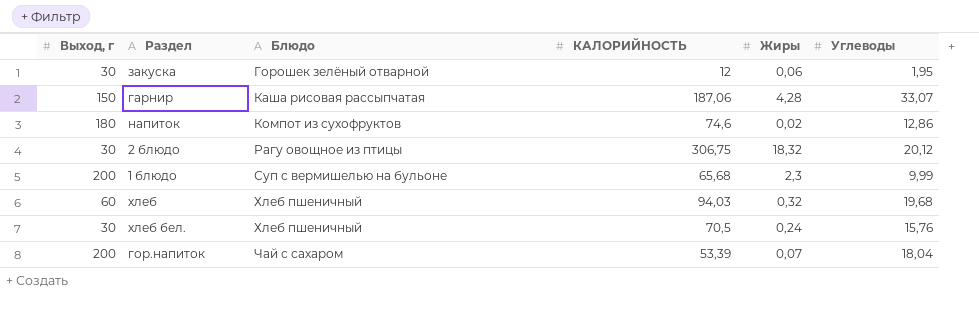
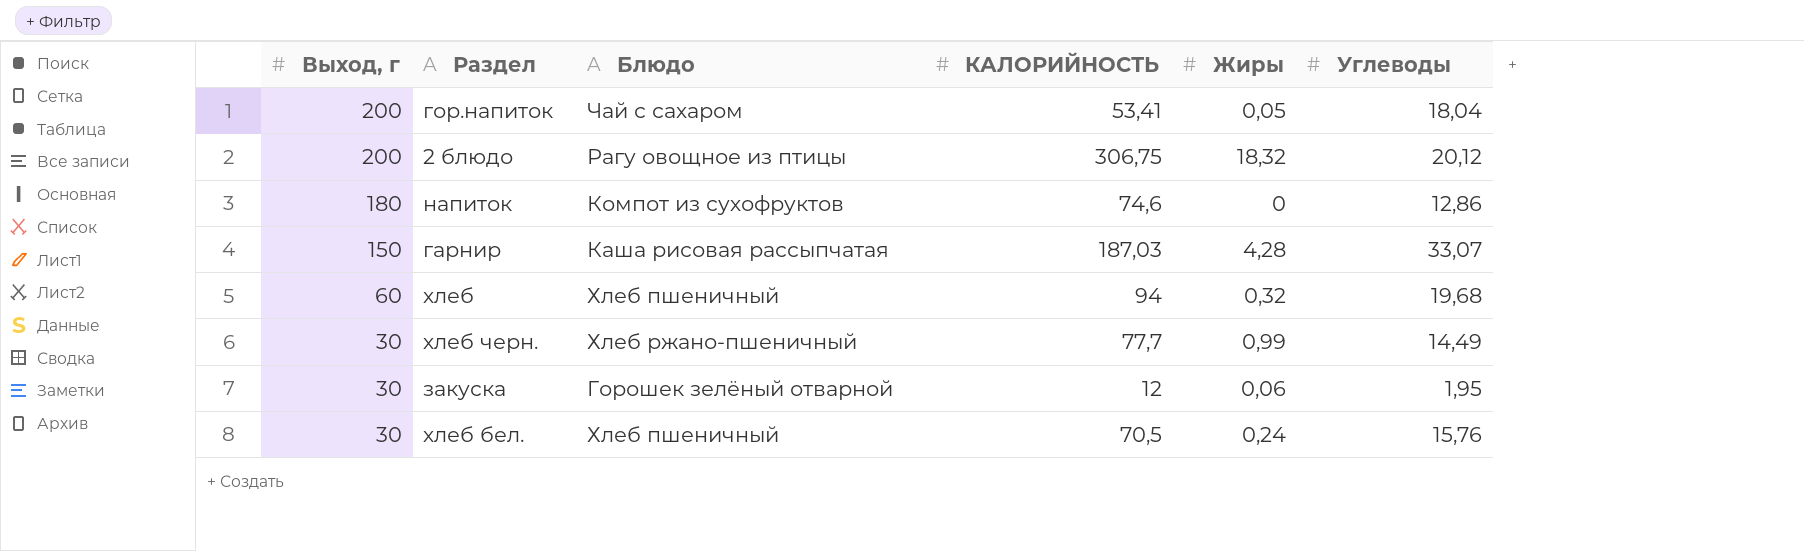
row order: Блюдо ascending -> Выход, г descending
row 1 блюдо: 200 | Суп с вермишелью на бульоне | 65,68 | 2,3 | 9,99 -> none
гор.напиток | КАЛОРИЙНОСТЬ: 53,39 -> 53,41
гор.напиток | Жиры: 0,07 -> 0,05
2 блюдо | Выход, г: 30 -> 200
напиток | Жиры: 0,02 -> 0
гарнир | КАЛОРИЙНОСТЬ: 187,06 -> 187,03
хлеб | КАЛОРИЙНОСТЬ: 94,03 -> 94
row хлеб черн.: none -> 30 | Хлеб ржано-пшеничный | 77,7 | 0,99 | 14,49

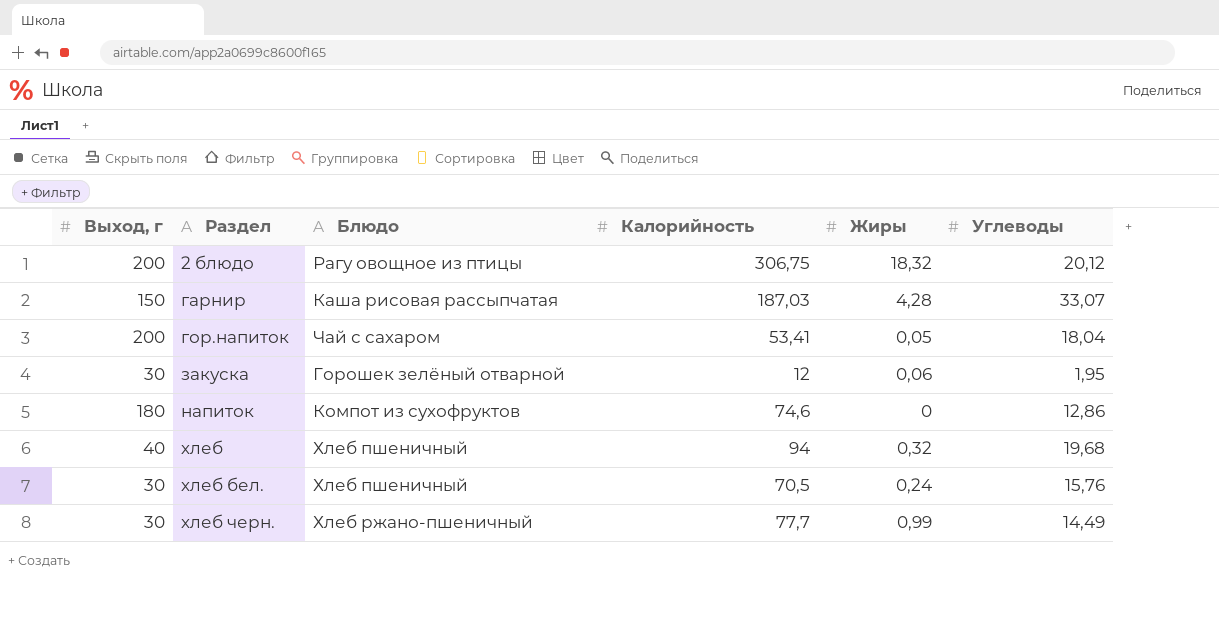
row order: Выход, г descending -> Раздел ascending
column name: КАЛОРИЙНОСТЬ -> Калорийность
хлеб | Выход, г: 60 -> 40

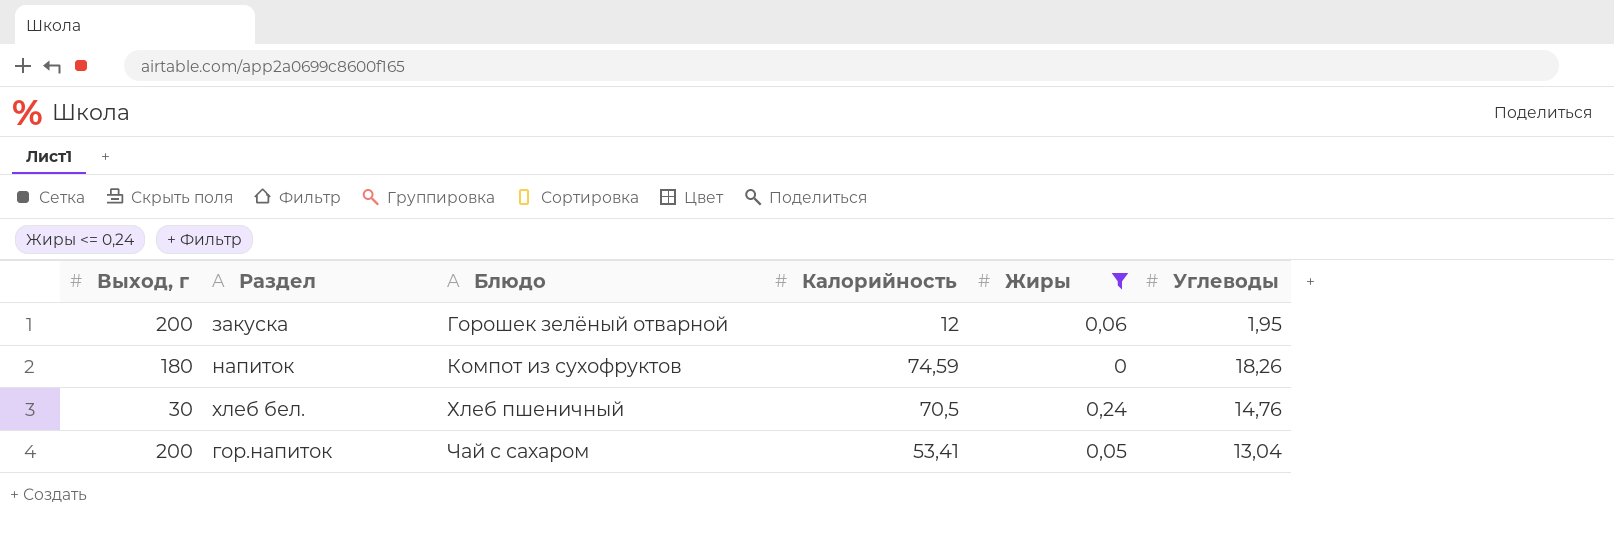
filter: none -> Жиры <= 0,24
row order: Раздел ascending -> Блюдо ascending
закуска | Выход, г: 30 -> 200
напиток | Калорийность: 74,6 -> 74,59
напиток | Углеводы: 12,86 -> 18,26
хлеб бел. | Углеводы: 15,76 -> 14,76
гор.напиток | Углеводы: 18,04 -> 13,04

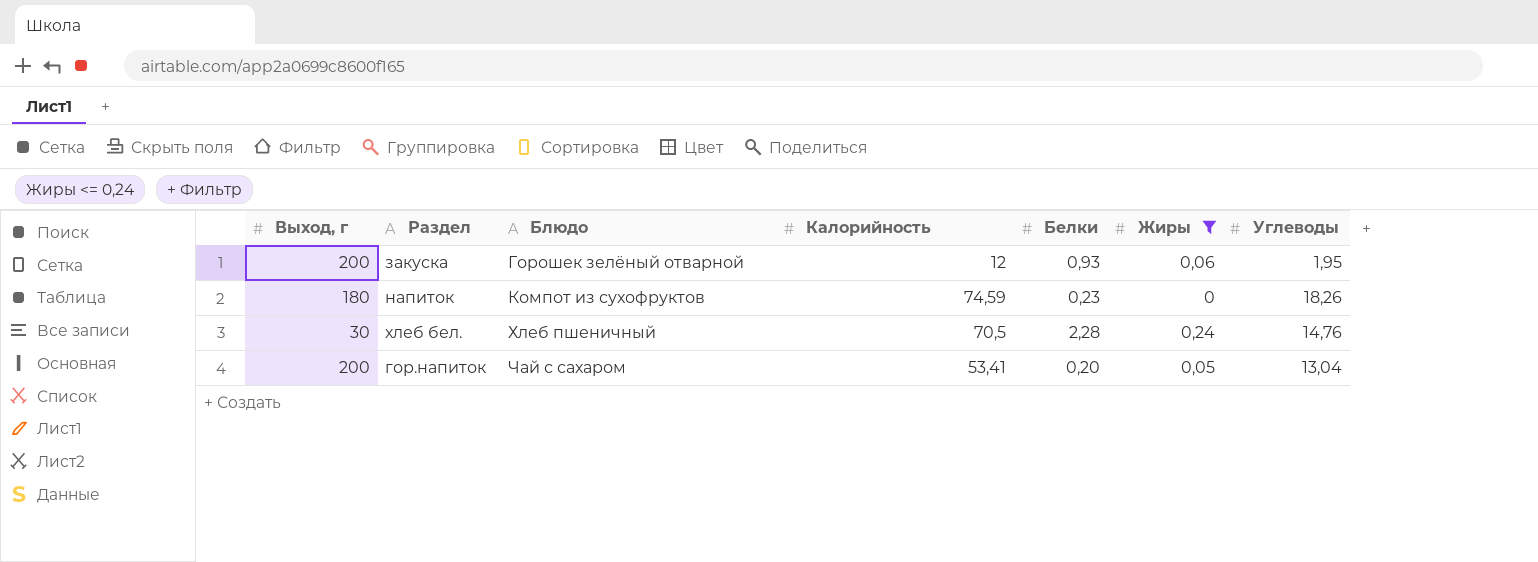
column Белки | position: none -> 5

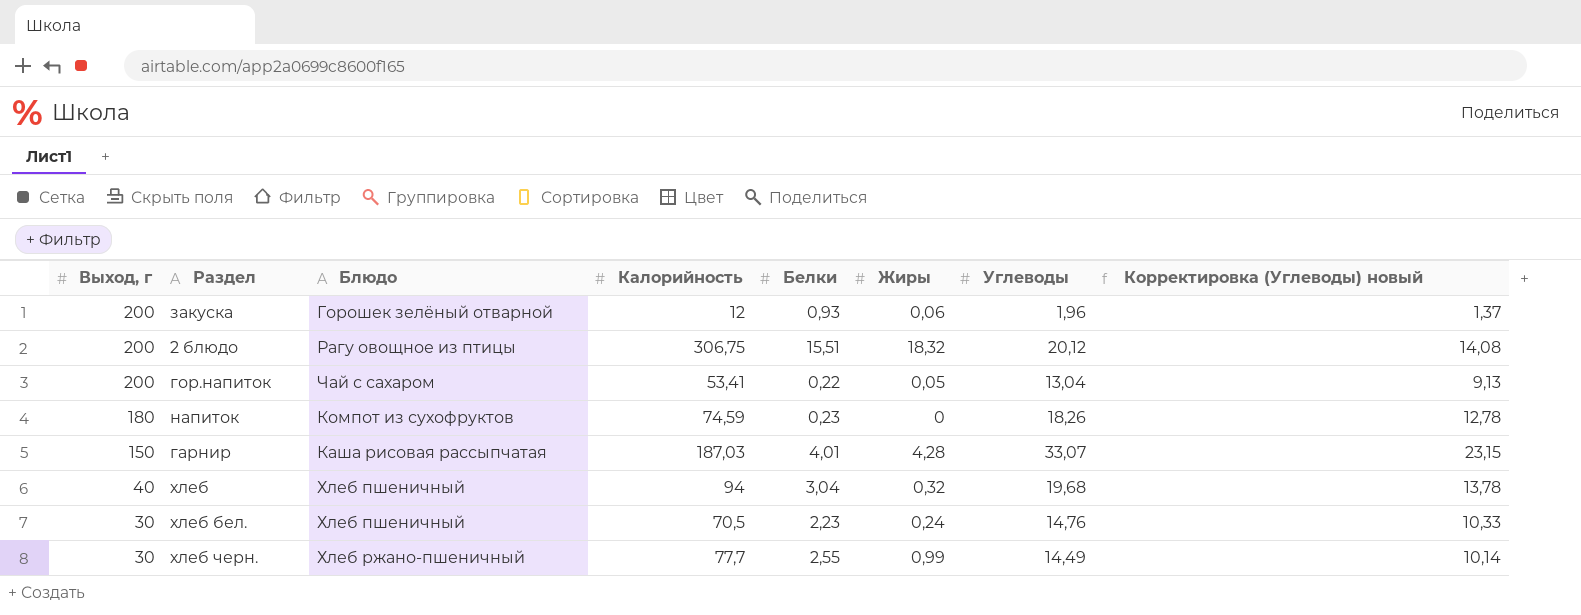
filter: Жиры <= 0,24 -> none
row order: Блюдо ascending -> Выход, г descending
column Корректировка (Углеводы) новый | formula: none -> [Углеводы] * 0,7
закуска | Углеводы: 1,95 -> 1,96
гор.напиток | Белки: 0,20 -> 0,22
хлеб бел. | Белки: 2,28 -> 2,23

